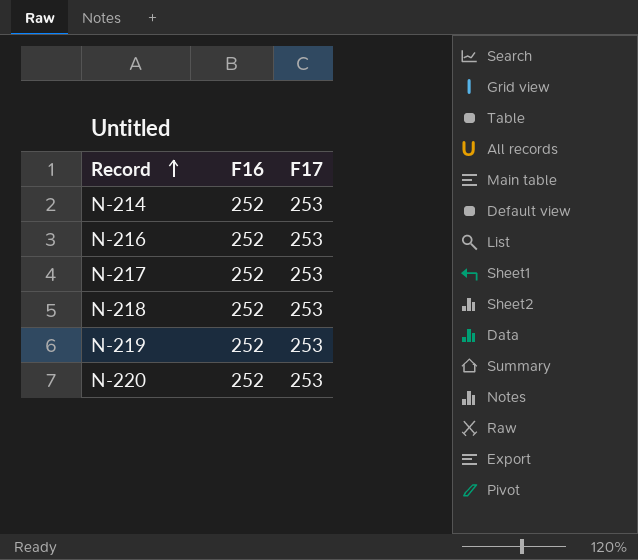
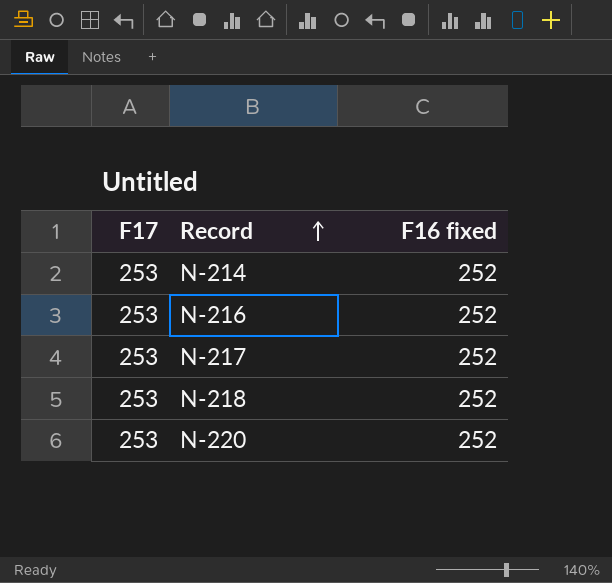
column F17 | position: 3 -> 1
column name: F16 -> F16 fixed
row N-219: 252 | 253 -> none

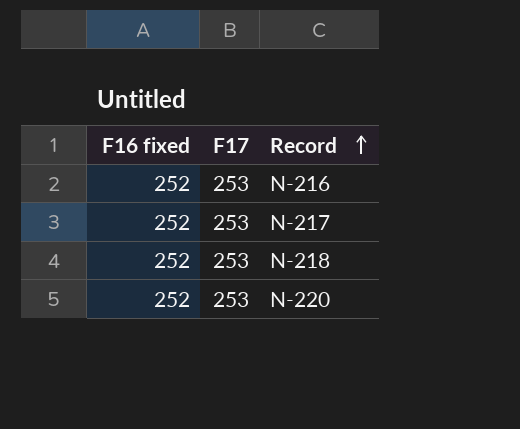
column F16 fixed | position: 3 -> 1
row N-214: 253 | 252 -> none

